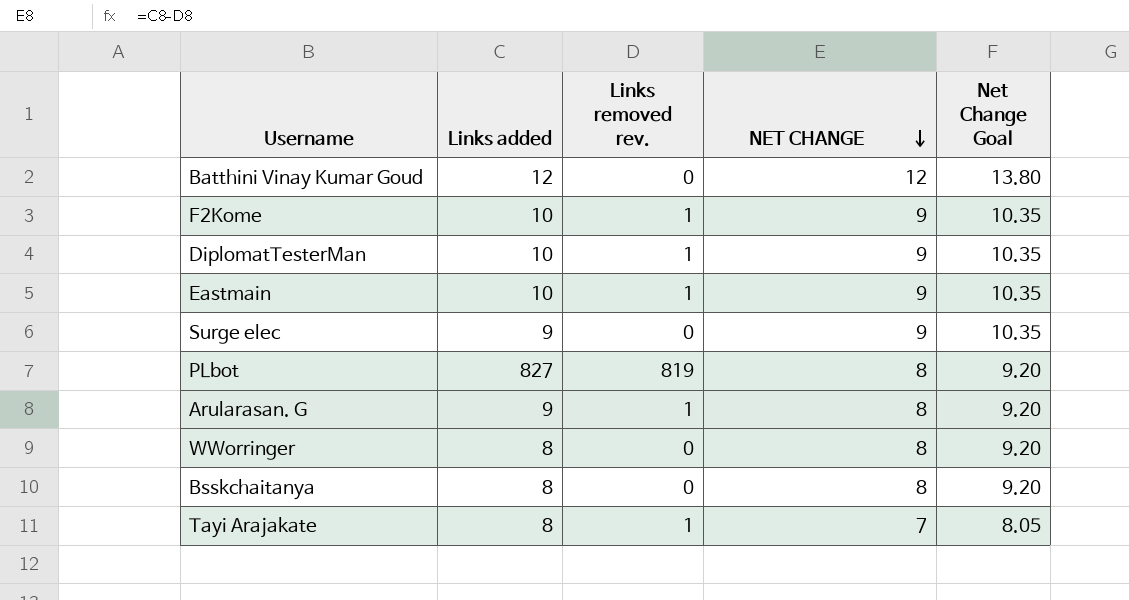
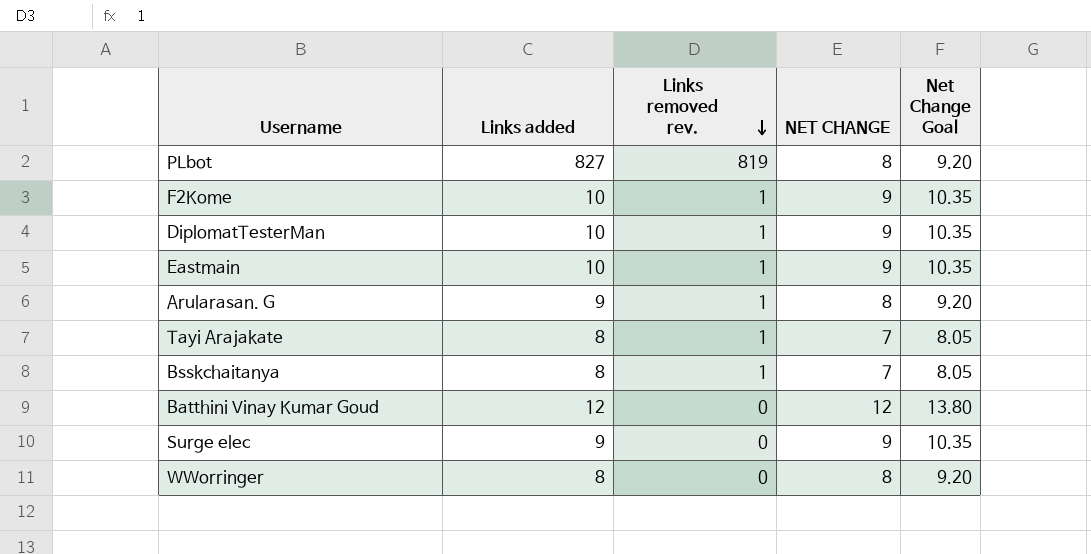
row order: NET CHANGE descending -> Links removed rev. descending
Bsskchaitanya | Links removed rev.: 0 -> 1
Bsskchaitanya | NET CHANGE: 8 -> 7
Bsskchaitanya | Net Change Goal: 9.20 -> 8.05

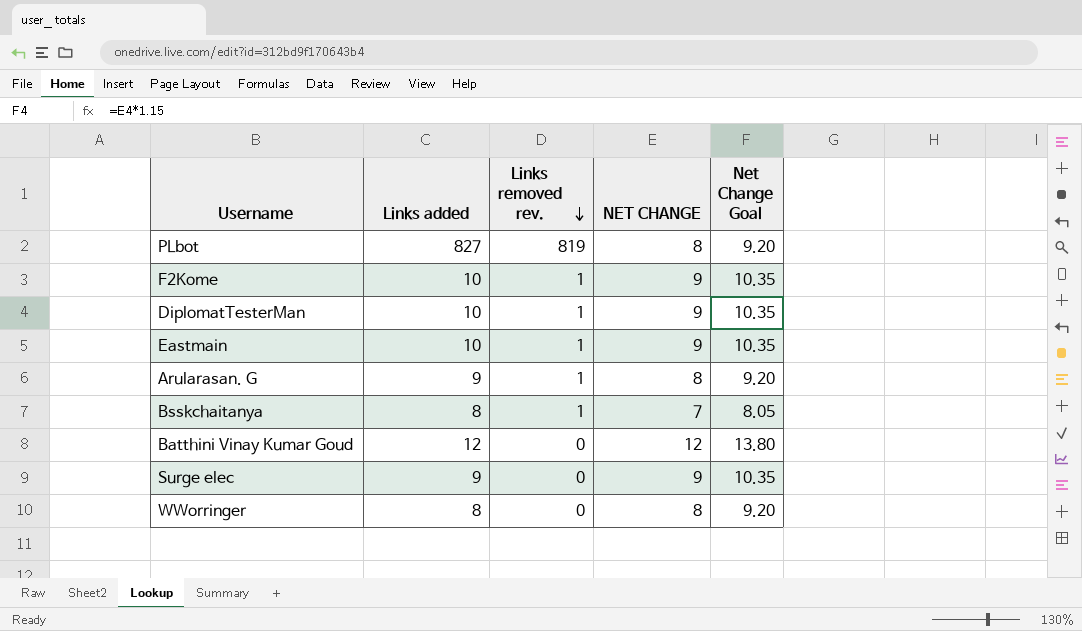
row Tayi Arajakate: 8 | 1 | 7 | 8.05 -> none

